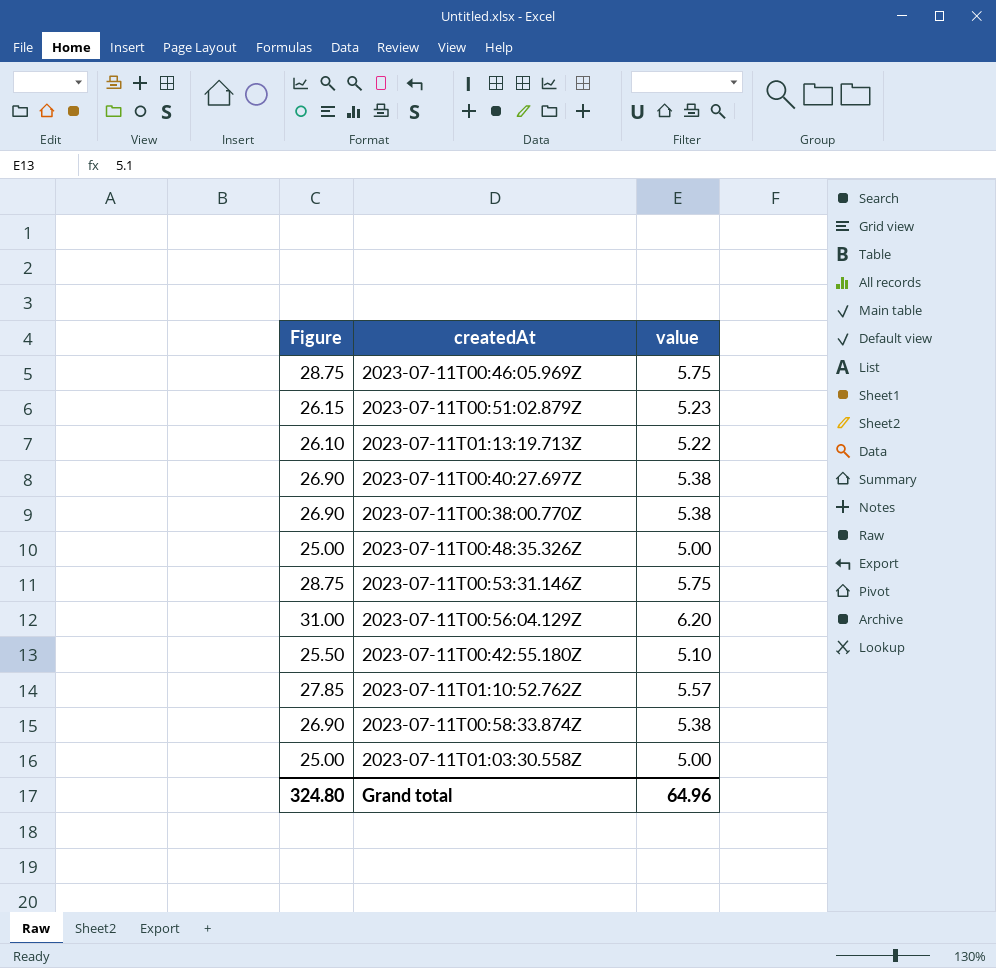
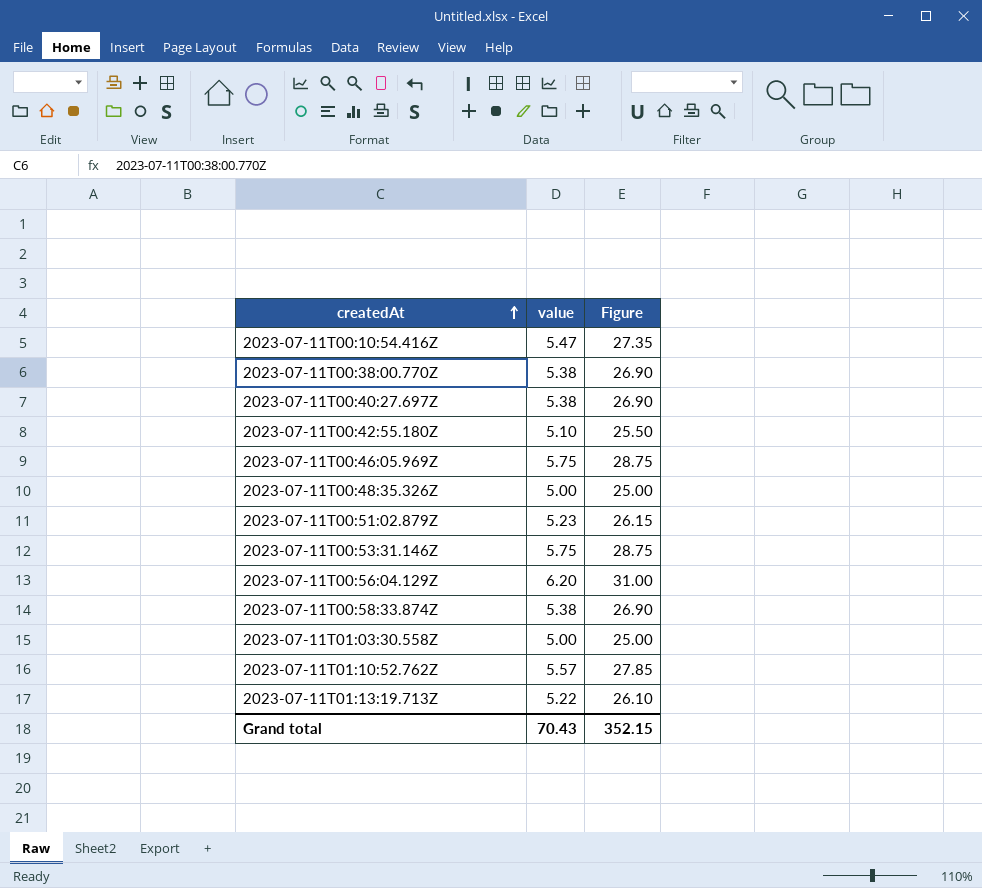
row order: none -> createdAt ascending
column Figure | position: 1 -> 3
row 2023-07-11T00:10:54.416Z: none -> 5.47 | 27.35
Grand total | value: 64.96 -> 70.43
Grand total | Figure: 324.80 -> 352.15

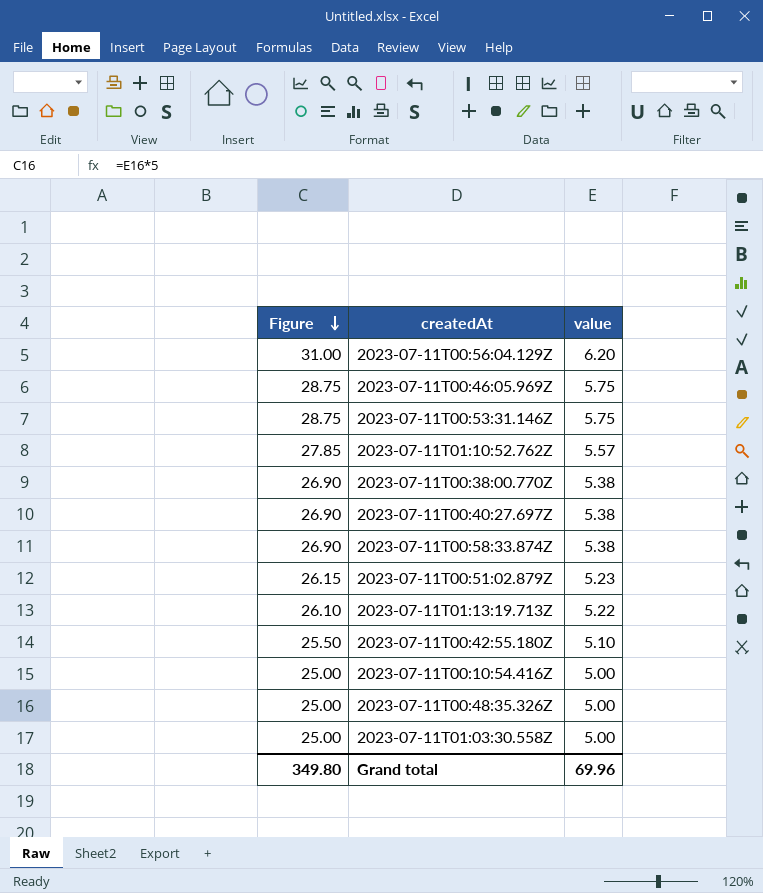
row order: createdAt ascending -> Figure descending
column Figure | position: 3 -> 1
2023-07-11T00:10:54.416Z | Figure: 27.35 -> 25.00
2023-07-11T00:10:54.416Z | value: 5.47 -> 5.00
Grand total | Figure: 352.15 -> 349.80
Grand total | value: 70.43 -> 69.96

